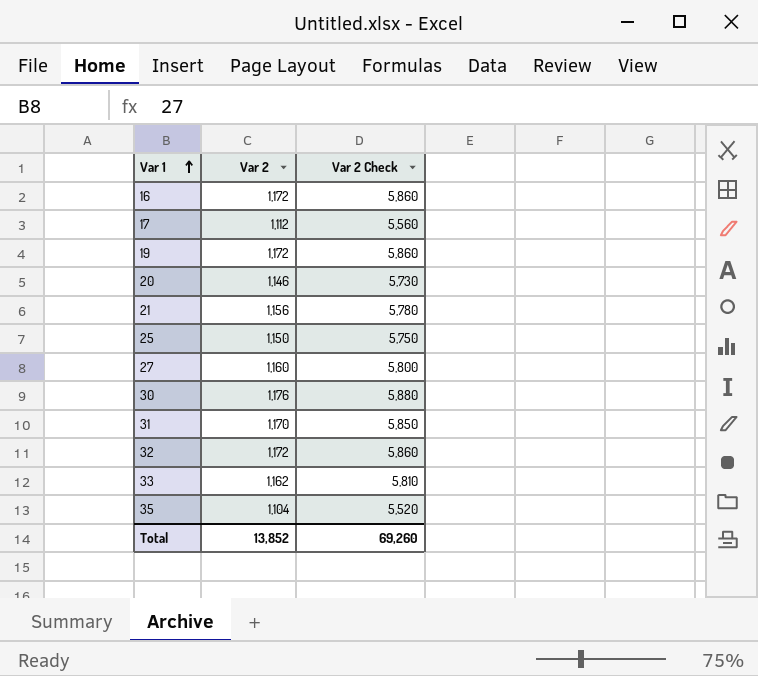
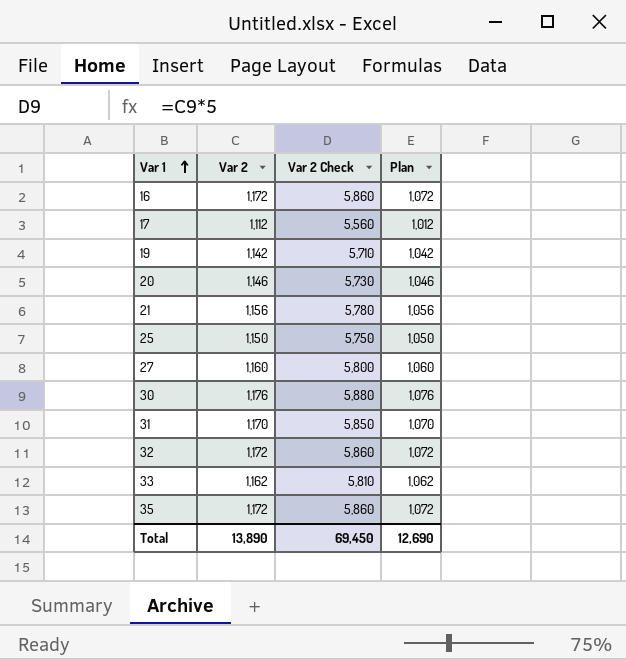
column Plan | formula: none -> [Var 2] - 100
19 | Var 2: 1,172 -> 1,142
19 | Var 2 Check: 5,860 -> 5,710
35 | Var 2: 1,104 -> 1,172
35 | Var 2 Check: 5,520 -> 5,860
Total | Var 2: 13,852 -> 13,890
Total | Var 2 Check: 69,260 -> 69,450

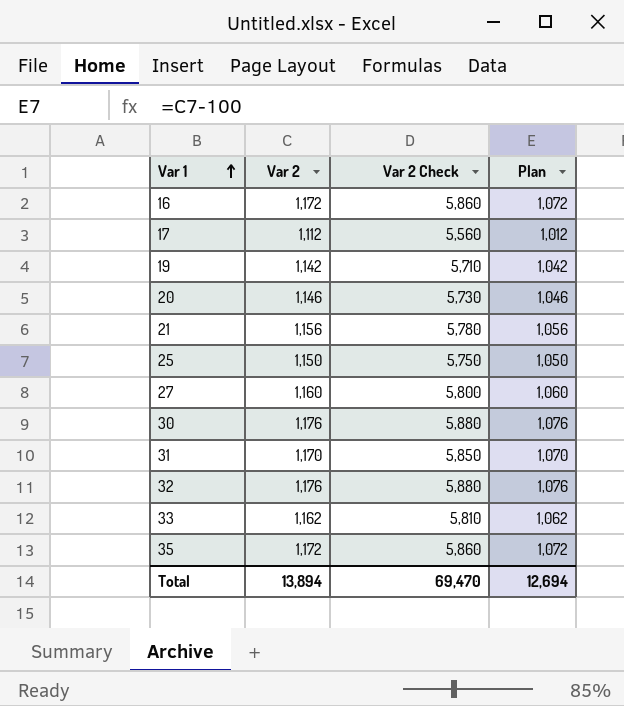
32 | Var 2: 1,172 -> 1,176
32 | Var 2 Check: 5,860 -> 5,880
32 | Plan: 1,072 -> 1,076
Total | Var 2: 13,890 -> 13,894
Total | Var 2 Check: 69,450 -> 69,470
Total | Plan: 12,690 -> 12,694

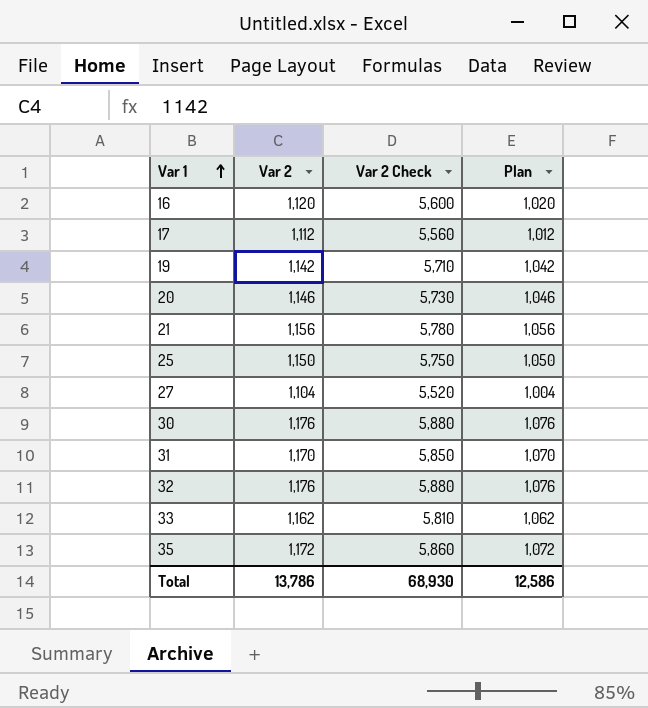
16 | Var 2: 1,172 -> 1,120
16 | Var 2 Check: 5,860 -> 5,600
16 | Plan: 1,072 -> 1,020
27 | Var 2: 1,160 -> 1,104
27 | Var 2 Check: 5,800 -> 5,520
27 | Plan: 1,060 -> 1,004
Total | Var 2: 13,894 -> 13,786
Total | Var 2 Check: 69,470 -> 68,930
Total | Plan: 12,694 -> 12,586

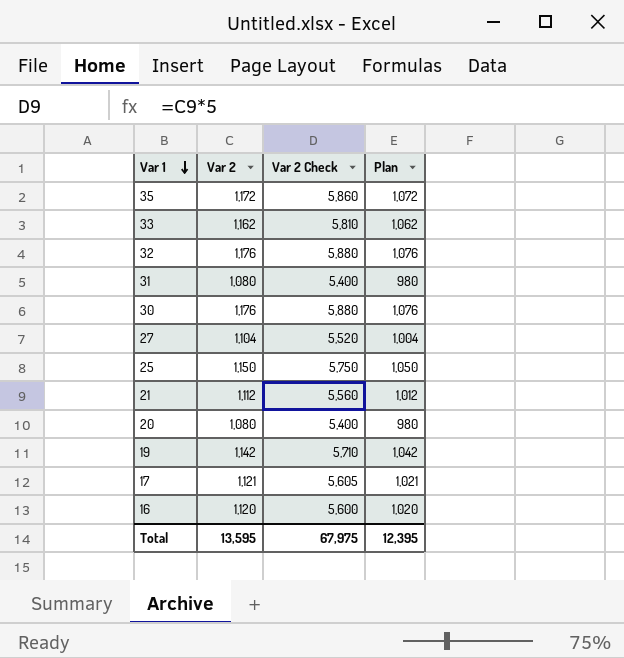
row order: Var 1 ascending -> Var 1 descending
31 | Var 2: 1,170 -> 1,080
31 | Var 2 Check: 5,850 -> 5,400
31 | Plan: 1,070 -> 980
21 | Var 2: 1,156 -> 1,112
21 | Var 2 Check: 5,780 -> 5,560
21 | Plan: 1,056 -> 1,012
20 | Var 2: 1,146 -> 1,080
20 | Var 2 Check: 5,730 -> 5,400
20 | Plan: 1,046 -> 980
17 | Var 2: 1,112 -> 1,121
17 | Var 2 Check: 5,560 -> 5,605
17 | Plan: 1,012 -> 1,021
Total | Var 2: 13,786 -> 13,595
Total | Var 2 Check: 68,930 -> 67,975
Total | Plan: 12,586 -> 12,395

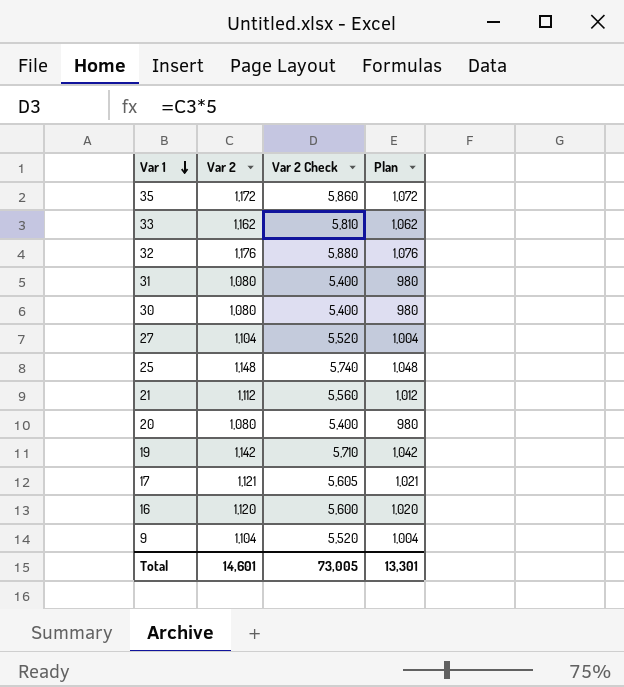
30 | Var 2: 1,176 -> 1,080
30 | Var 2 Check: 5,880 -> 5,400
30 | Plan: 1,076 -> 980
25 | Var 2: 1,150 -> 1,148
25 | Var 2 Check: 5,750 -> 5,740
25 | Plan: 1,050 -> 1,048
row 9: none -> 1,104 | 5,520 | 1,004
Total | Var 2: 13,595 -> 14,601
Total | Var 2 Check: 67,975 -> 73,005
Total | Plan: 12,395 -> 13,301

